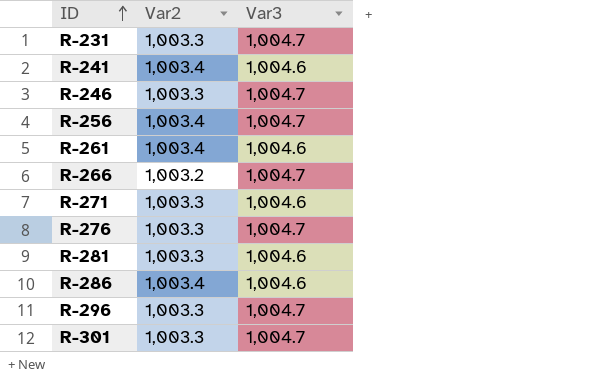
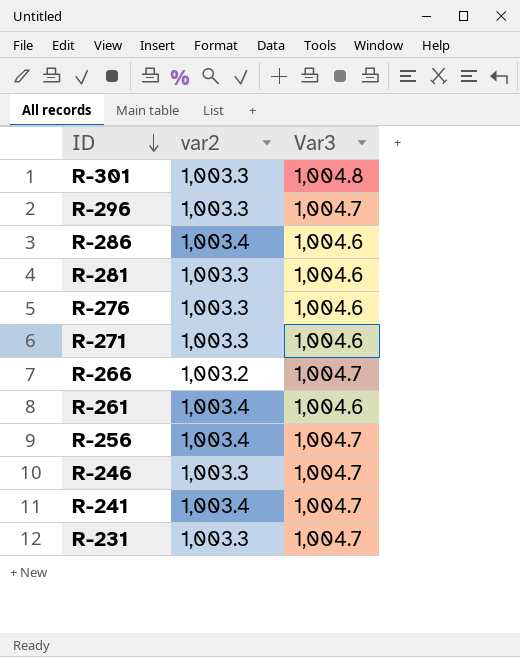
row order: ID ascending -> ID descending
column name: Var2 -> var2
R-301 | Var3: 1,004.7 -> 1,004.8
R-276 | Var3: 1,004.7 -> 1,004.6
R-241 | Var3: 1,004.6 -> 1,004.7

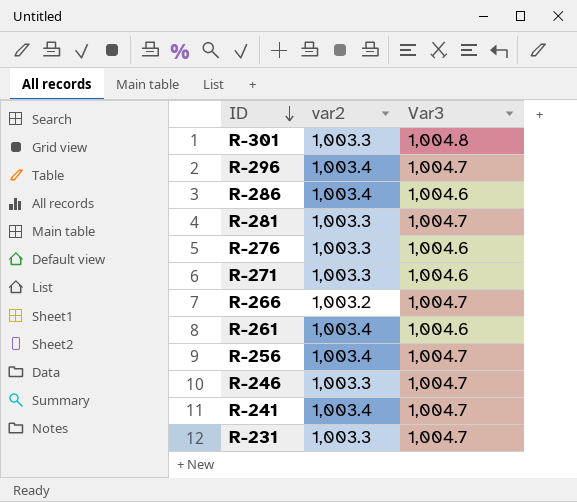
R-296 | var2: 1,003.3 -> 1,003.4
R-281 | Var3: 1,004.6 -> 1,004.7

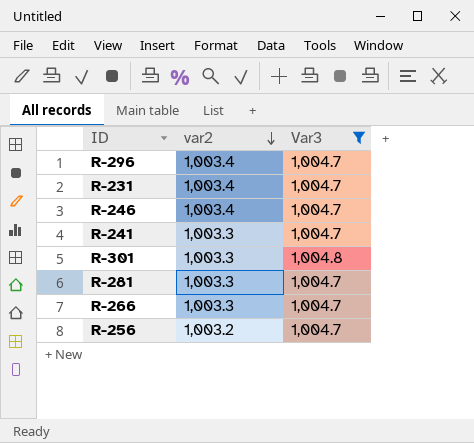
filter: none -> Var3 != 1,004.6
row order: ID descending -> var2 descending
R-231 | var2: 1,003.3 -> 1,003.4
R-246 | var2: 1,003.3 -> 1,003.4
R-241 | var2: 1,003.4 -> 1,003.3
R-266 | var2: 1,003.2 -> 1,003.3
R-256 | var2: 1,003.4 -> 1,003.2

